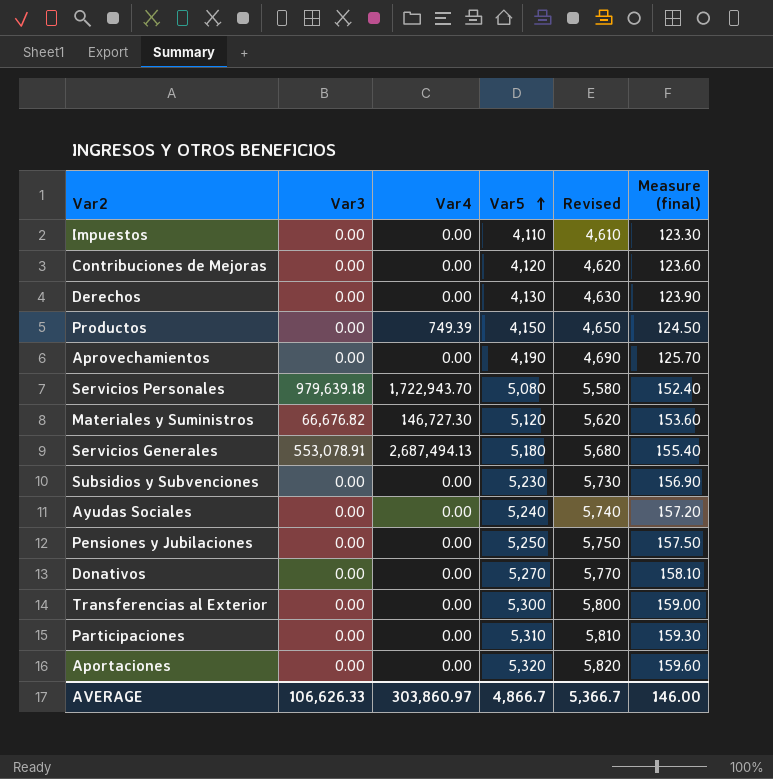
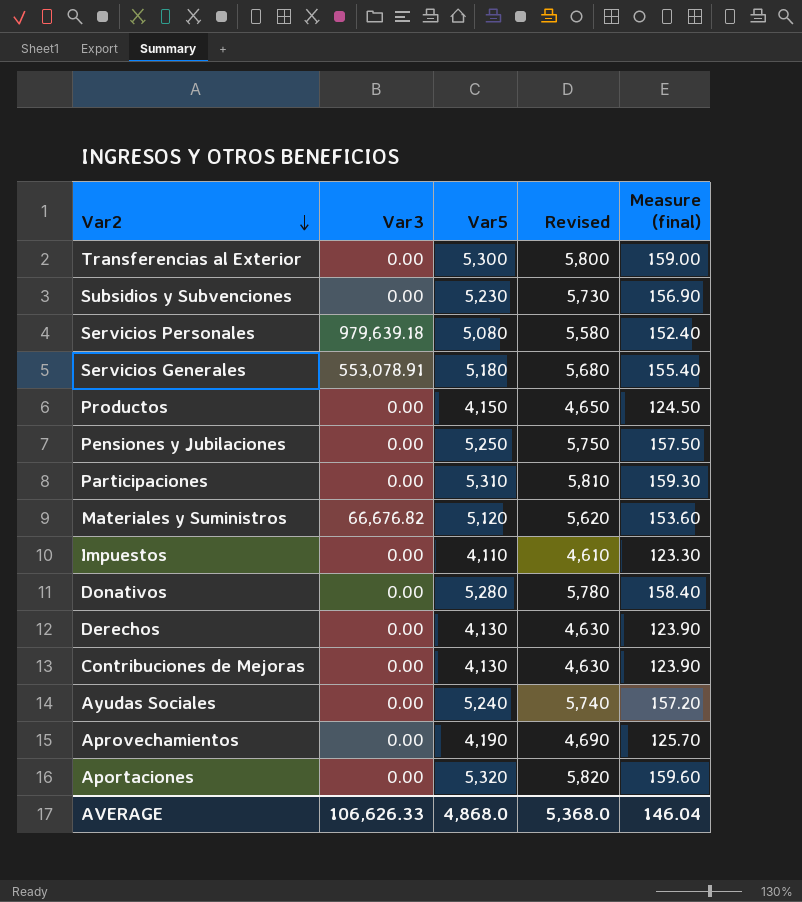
row order: Var5 ascending -> Var2 descending
column Var4 | position: 3 -> none
Donativos | Var5: 5,270 -> 5,280
Donativos | Revised: 5,770 -> 5,780
Donativos | Measure (final): 158.10 -> 158.40
Contribuciones de Mejoras | Var5: 4,120 -> 4,130
Contribuciones de Mejoras | Revised: 4,620 -> 4,630
Contribuciones de Mejoras | Measure (final): 123.60 -> 123.90
AVERAGE | Var5: 4,866.7 -> 4,868.0
AVERAGE | Revised: 5,366.7 -> 5,368.0
AVERAGE | Measure (final): 146.00 -> 146.04

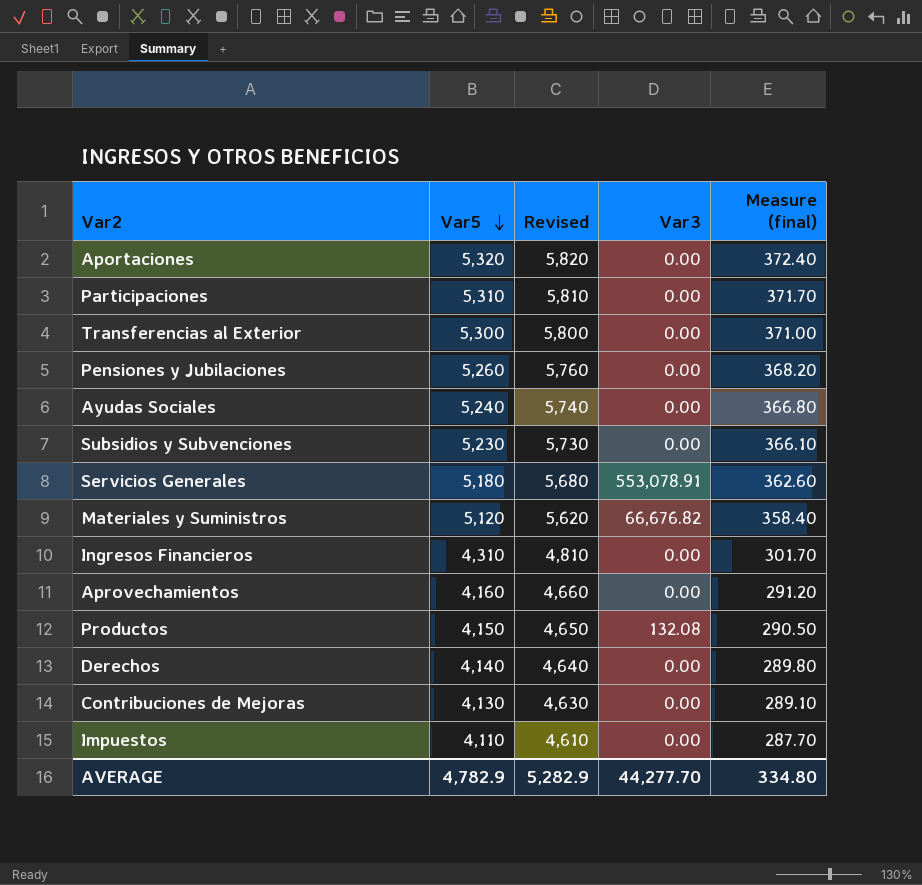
row order: Var2 descending -> Var5 descending
column Var3 | position: 2 -> 4
column Measure (final) | formula: [Var5] * 0.03 -> [Var5] * 0.07
row Servicios Personales: 979,639.18 | 5,080 | 5,580 | 152.40 -> none
row Donativos: 0.00 | 5,280 | 5,780 | 158.40 -> none
Pensiones y Jubilaciones | Var5: 5,250 -> 5,260
Pensiones y Jubilaciones | Revised: 5,750 -> 5,760
row Ingresos Financieros: none -> 4,310 | 4,810 | 0.00 | 301.70
Aprovechamientos | Var5: 4,190 -> 4,160
Aprovechamientos | Revised: 4,690 -> 4,660
Productos | Var3: 0.00 -> 132.08
Derechos | Var5: 4,130 -> 4,140
Derechos | Revised: 4,630 -> 4,640
AVERAGE | Var5: 4,868.0 -> 4,782.9
AVERAGE | Revised: 5,368.0 -> 5,282.9
AVERAGE | Var3: 106,626.33 -> 44,277.70
AVERAGE | Measure (final): 146.04 -> 334.80

